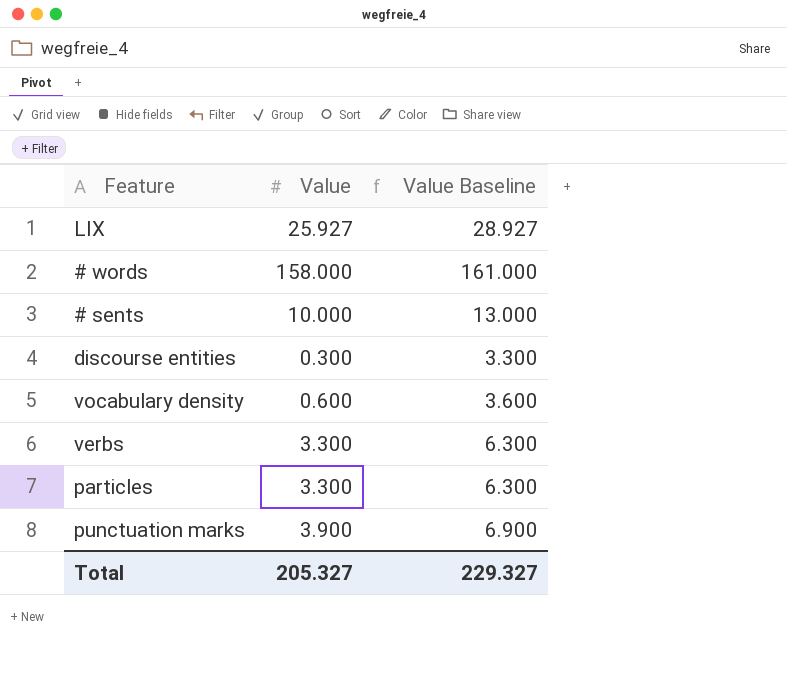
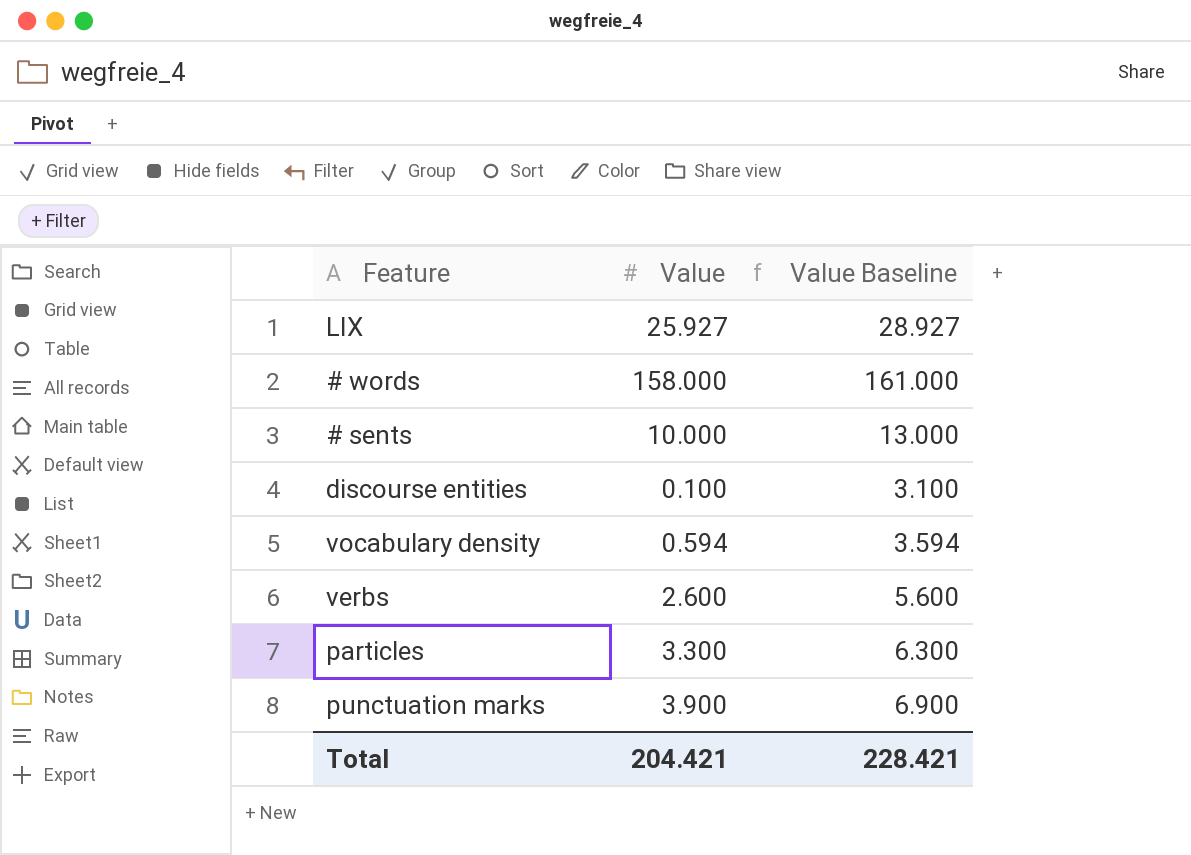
discourse entities | Value: 0.300 -> 0.100
discourse entities | Value Baseline: 3.300 -> 3.100
vocabulary density | Value: 0.600 -> 0.594
vocabulary density | Value Baseline: 3.600 -> 3.594
verbs | Value: 3.300 -> 2.600
verbs | Value Baseline: 6.300 -> 5.600
Total | Value: 205.327 -> 204.421
Total | Value Baseline: 229.327 -> 228.421

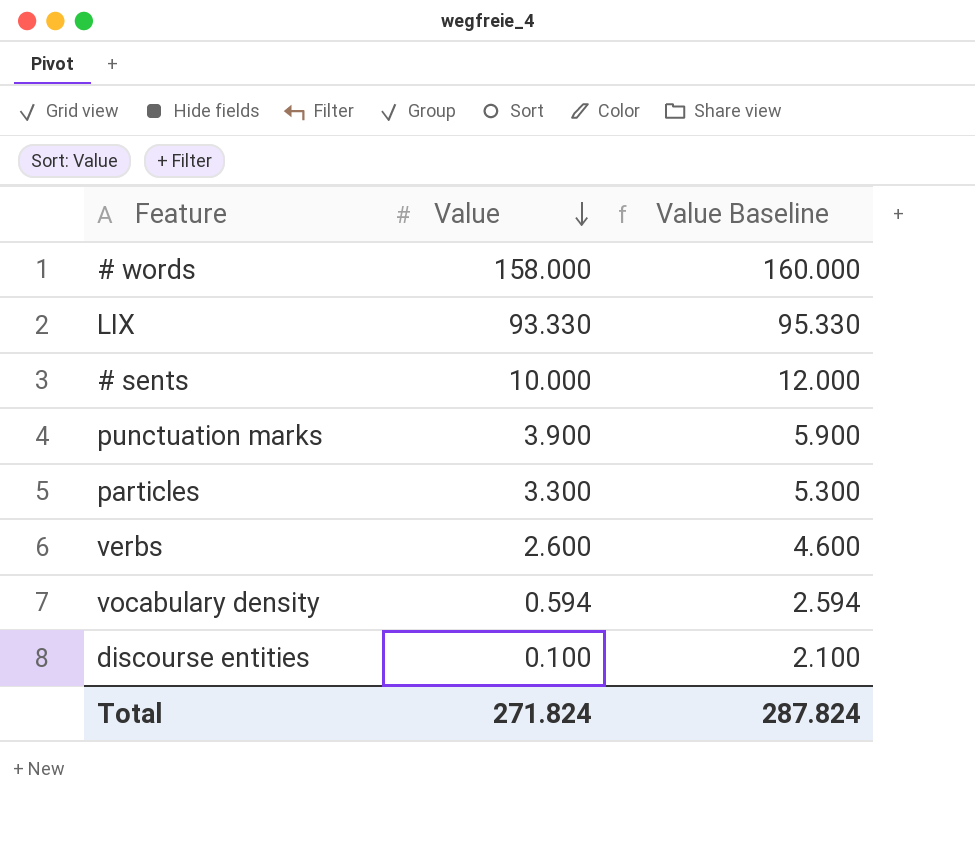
row order: none -> Value descending
column Value Baseline | formula: [Value] + 3 -> [Value] + 2
LIX | Value: 25.927 -> 93.330
Total | Value: 204.421 -> 271.824
Total | Value Baseline: 228.421 -> 287.824

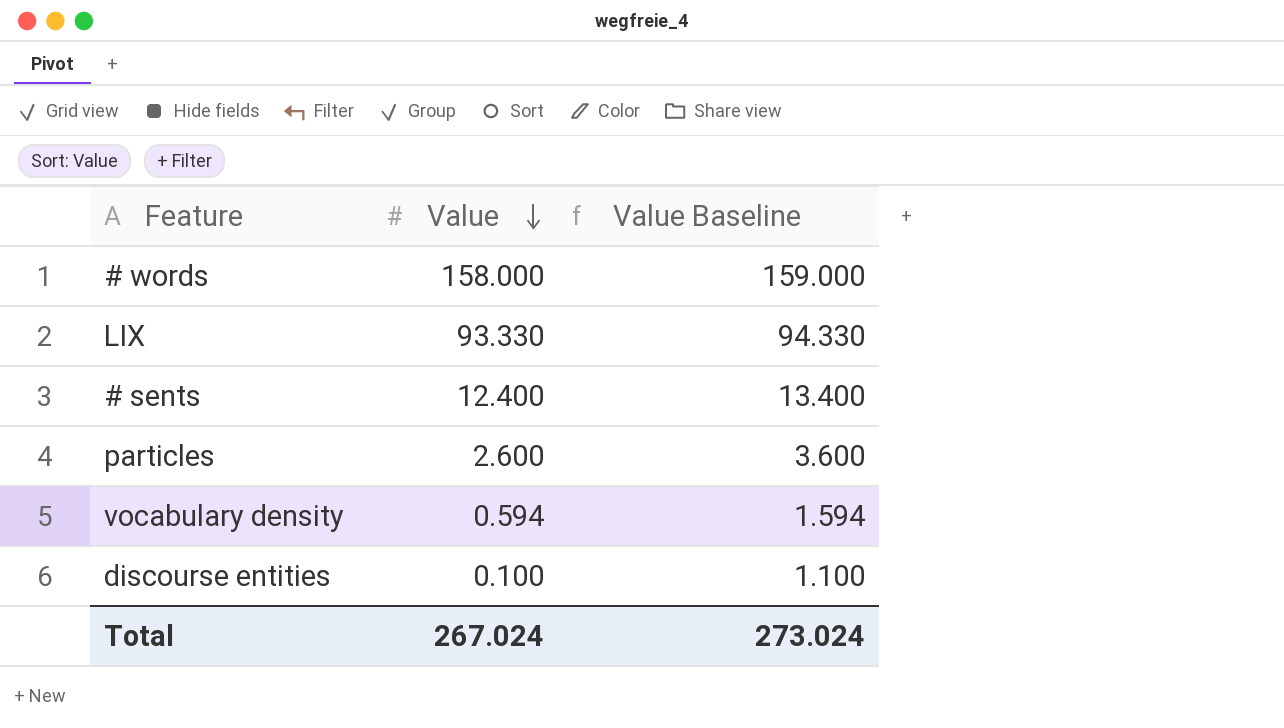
column Value Baseline | formula: [Value] + 2 -> [Value] + 1
row punctuation marks: 3.900 | 5.900 -> none
row verbs: 2.600 | 4.600 -> none
# sents | Value: 10.000 -> 12.400
particles | Value: 3.300 -> 2.600
Total | Value: 271.824 -> 267.024
Total | Value Baseline: 287.824 -> 273.024

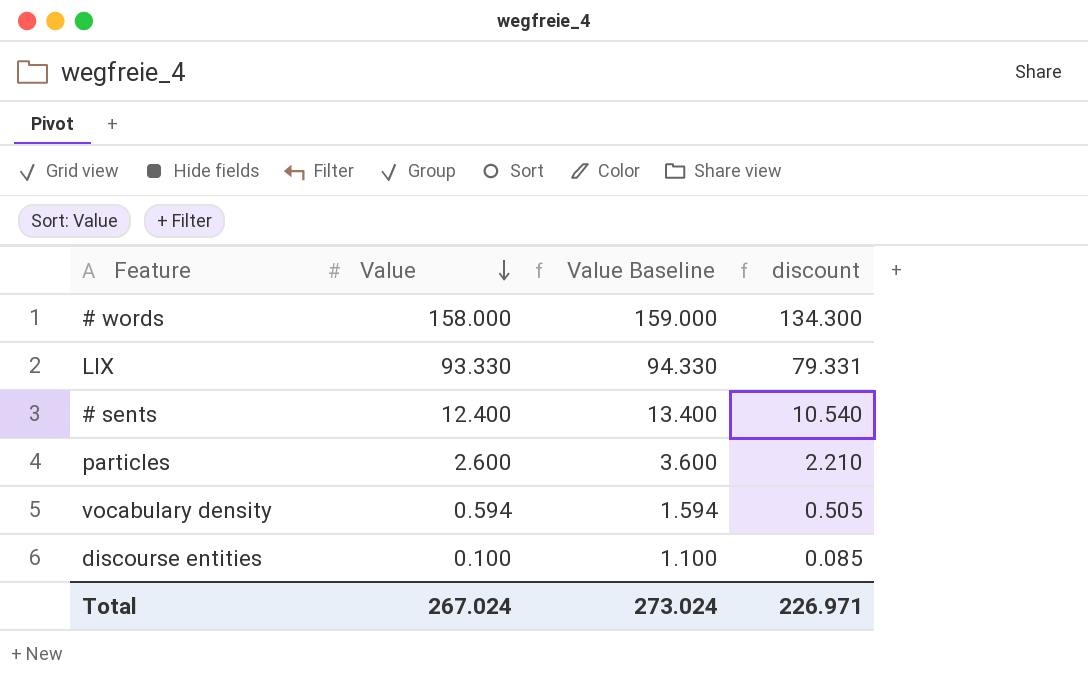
column discount | formula: none -> [Value] * 0.85

